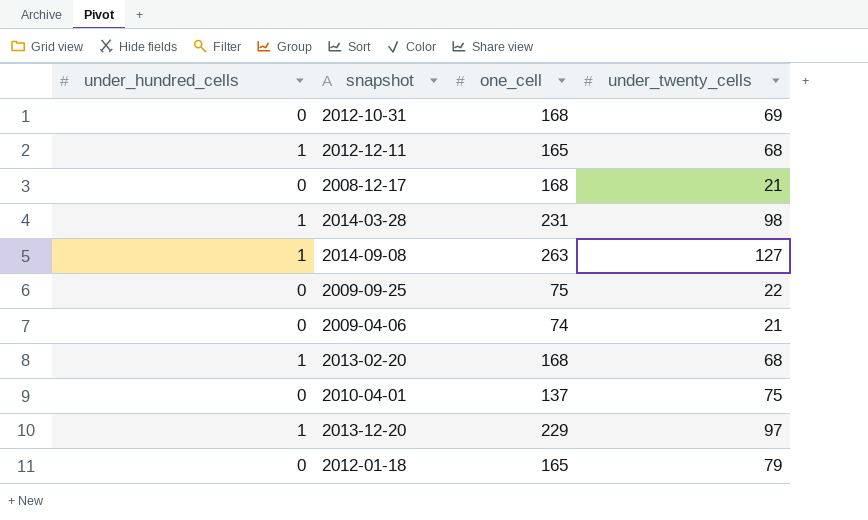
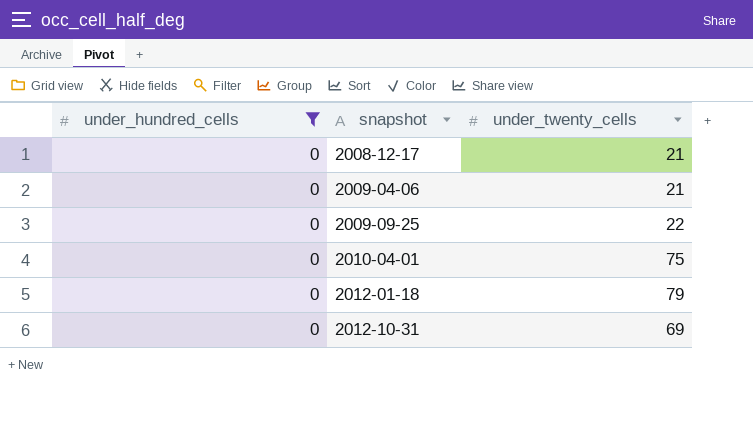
filter: none -> under_hundred_cells = 0
row order: none -> snapshot ascending
column one_cell | position: 3 -> none

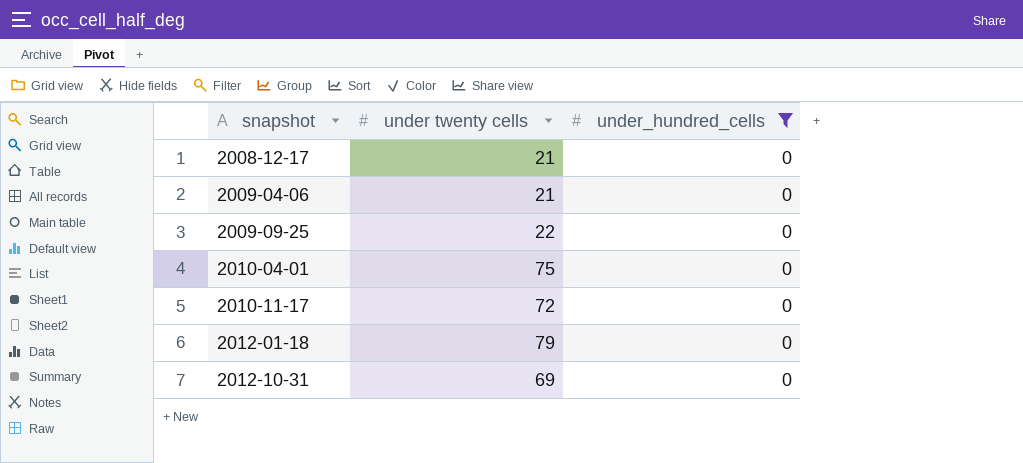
column name: under_twenty_cells -> under twenty cells
column under_hundred_cells | position: 1 -> 3
row 2010-11-17: none -> 72 | 0

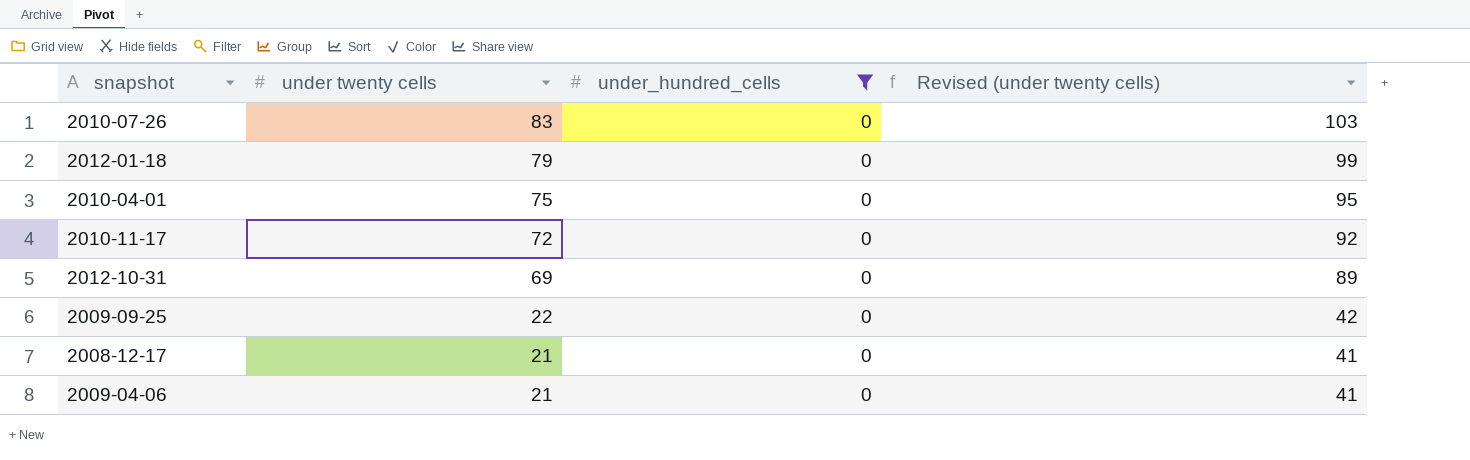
row order: snapshot ascending -> under twenty cells descending
column Revised (under twenty cells) | formula: none -> [under twenty cells] + 20
row 2010-07-26: none -> 83 | 0 | 103

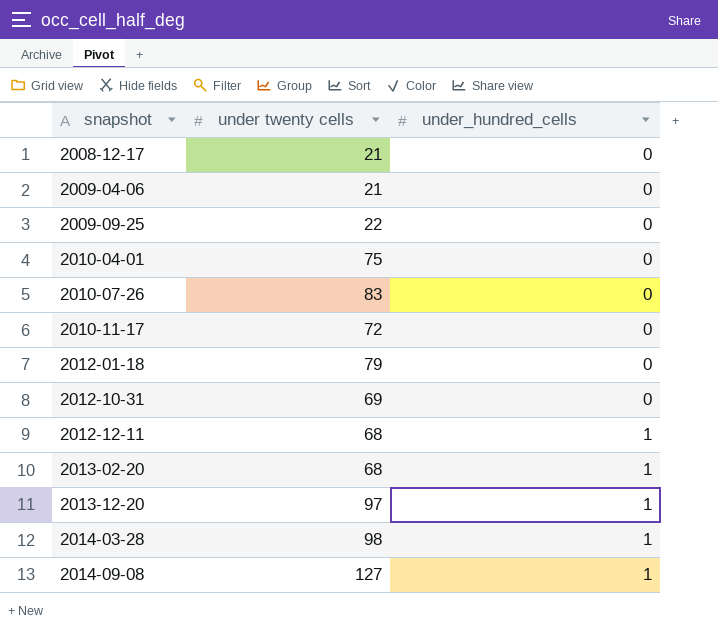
filter: under_hundred_cells = 0 -> none
row order: under twenty cells descending -> snapshot ascending
column Revised (under twenty cells) | formula: [under twenty cells] + 20 -> none

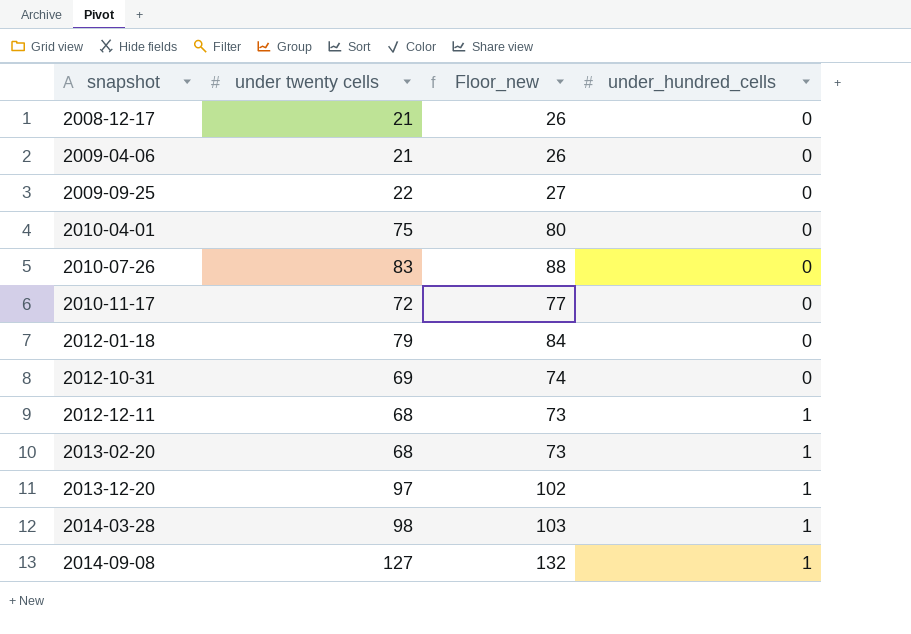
column Floor_new | formula: none -> [under twenty cells] + 5

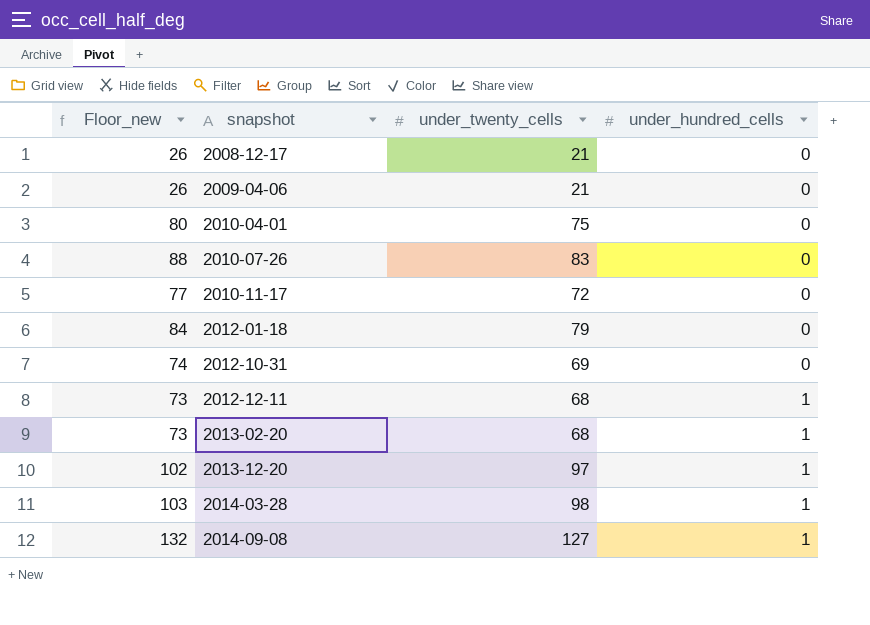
column Floor_new | position: 3 -> 1
column name: under twenty cells -> under_twenty_cells
row 2009-09-25: 22 | 27 | 0 -> none

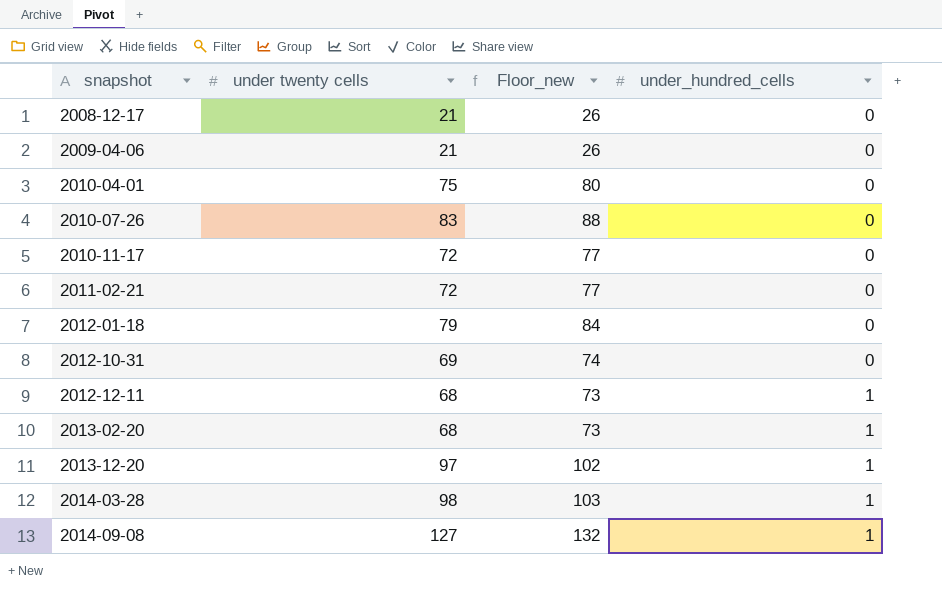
column name: under_twenty_cells -> under twenty cells
column Floor_new | position: 1 -> 3
row 2011-02-21: none -> 72 | 77 | 0

